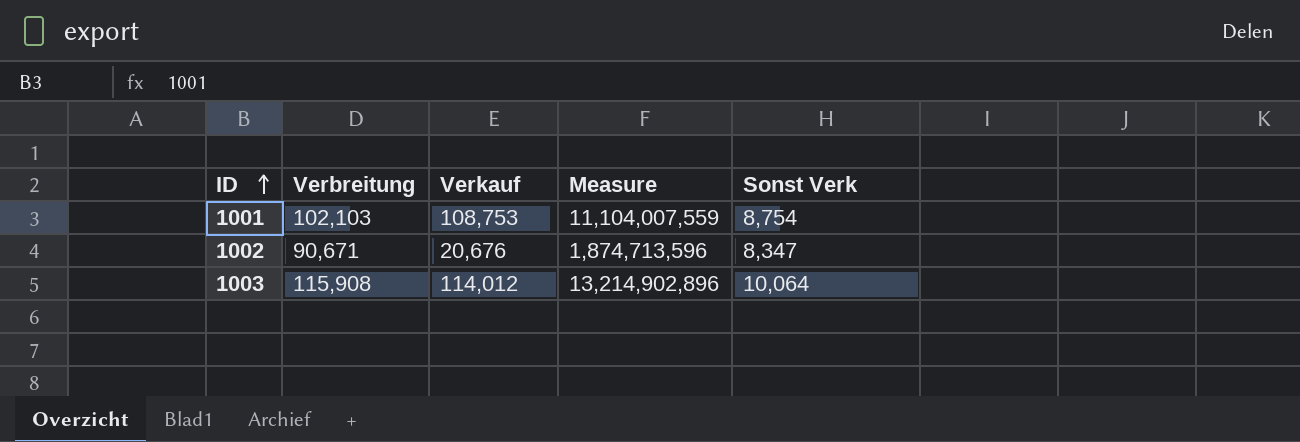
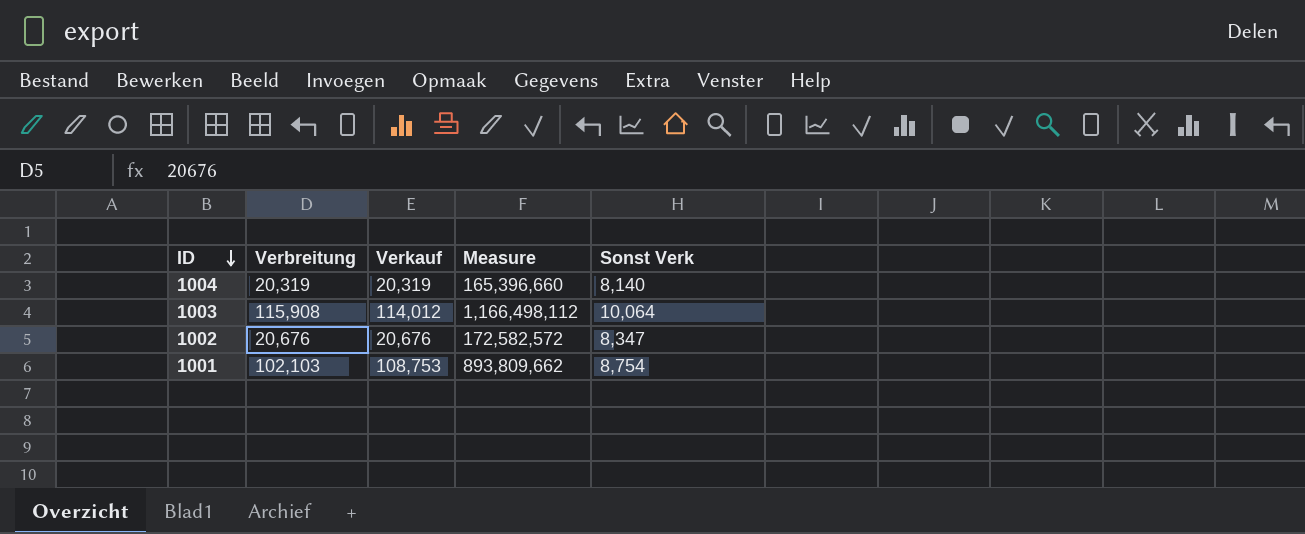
row order: ID ascending -> ID descending
column Measure | formula: [Verbreitung] * [Verkauf] -> [Verbreitung] * [Sonst Verk]
row 1004: none -> 20,319 | 20,319 | 165,396,660 | 8,140
1002 | Verbreitung: 90,671 -> 20,676

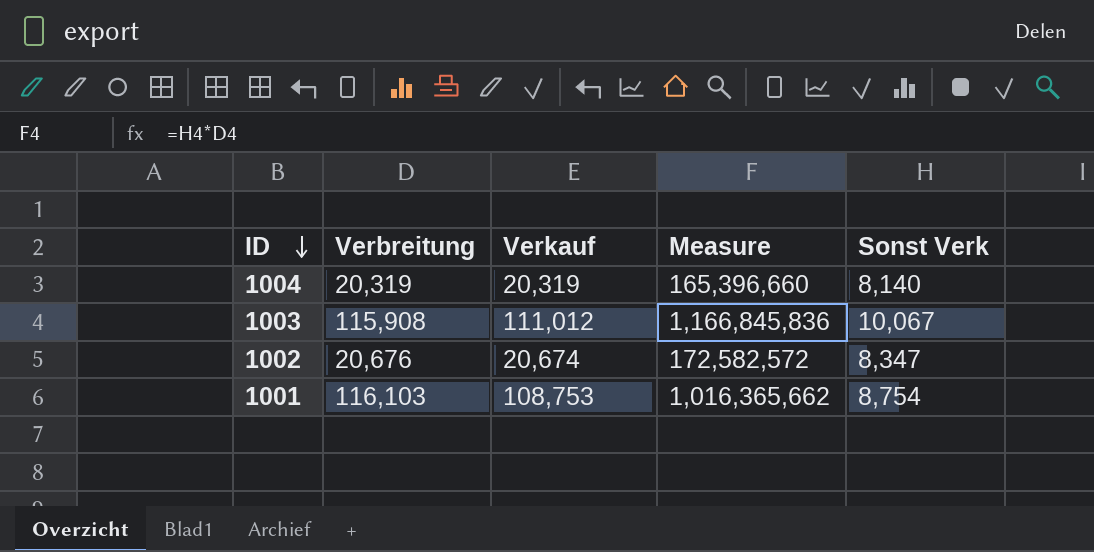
1003 | Verkauf: 114,012 -> 111,012
1003 | Measure: 1,166,498,112 -> 1,166,845,836
1003 | Sonst Verk: 10,064 -> 10,067
1002 | Verkauf: 20,676 -> 20,674
1001 | Verbreitung: 102,103 -> 116,103
1001 | Measure: 893,809,662 -> 1,016,365,662

